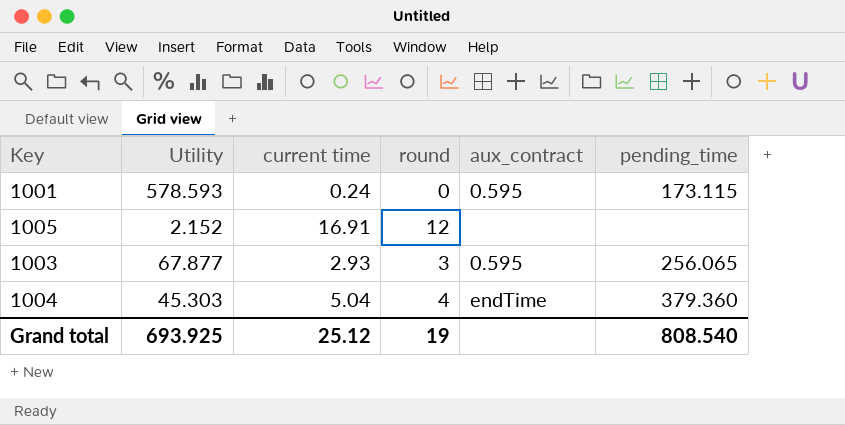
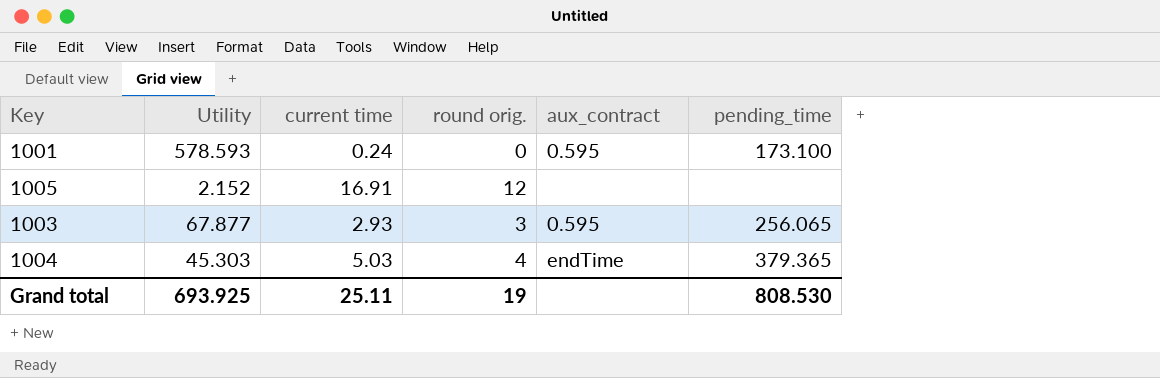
column name: round -> round orig.
1001 | pending_time: 173.115 -> 173.100
1004 | current time: 5.04 -> 5.03
1004 | pending_time: 379.360 -> 379.365
Grand total | current time: 25.12 -> 25.11
Grand total | pending_time: 808.540 -> 808.530

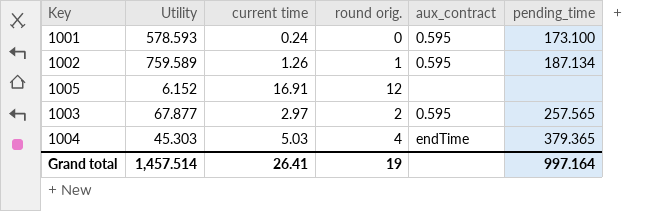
row 1002: none -> 759.589 | 1.26 | 1 | 0.595 | 187.134
1005 | Utility: 2.152 -> 6.152
1003 | current time: 2.93 -> 2.97
1003 | round orig.: 3 -> 2
1003 | pending_time: 256.065 -> 257.565
Grand total | Utility: 693.925 -> 1,457.514
Grand total | current time: 25.11 -> 26.41
Grand total | pending_time: 808.530 -> 997.164

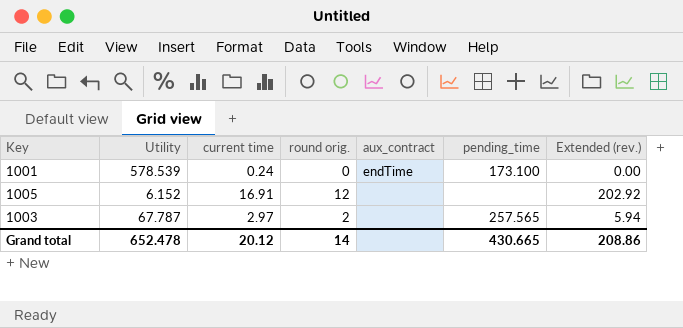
column Extended (rev.) | formula: none -> [current time] * [round orig.]
row 1002: 759.589 | 1.26 | 1 | 0.595 | 187.134 -> none
row 1004: 45.303 | 5.03 | 4 | endTime | 379.365 -> none
1001 | Utility: 578.593 -> 578.539
1001 | aux_contract: 0.595 -> endTime
1003 | Utility: 67.877 -> 67.787
1003 | aux_contract: 0.595 -> none
Grand total | Utility: 1,457.514 -> 652.478
Grand total | current time: 26.41 -> 20.12
Grand total | round orig.: 19 -> 14
Grand total | pending_time: 997.164 -> 430.665

